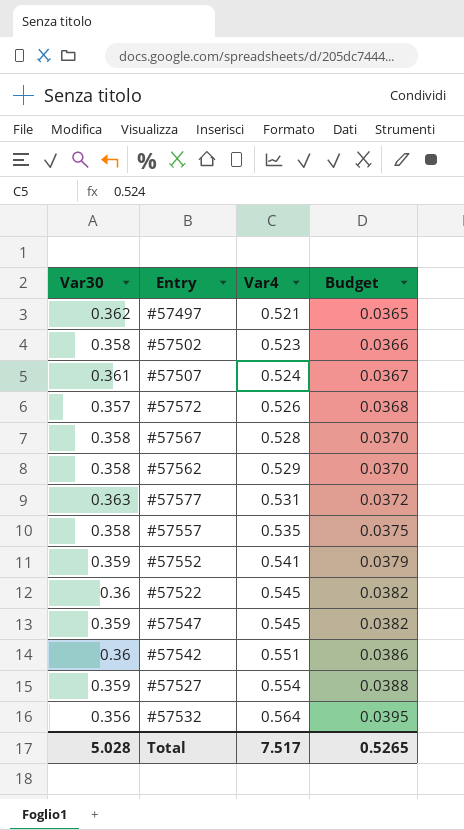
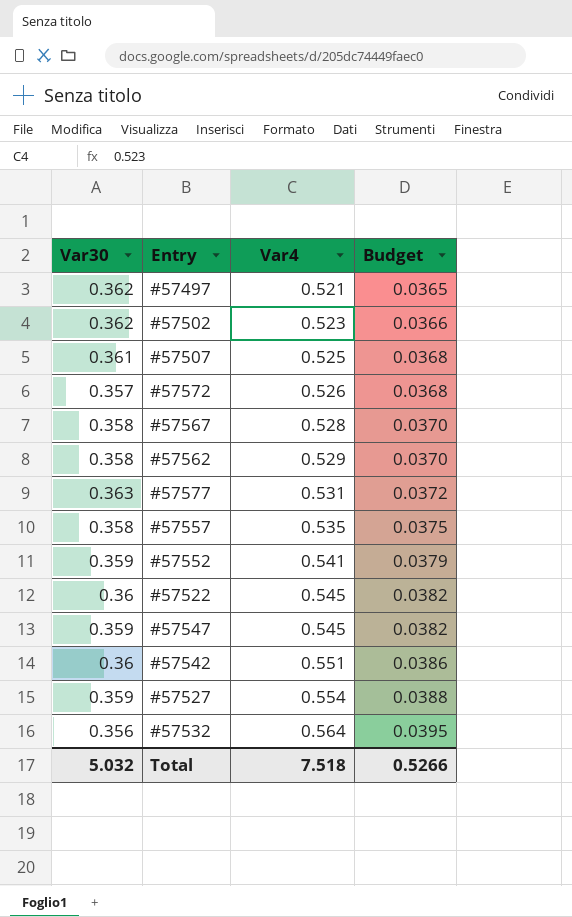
#57502 | Var30: 0.358 -> 0.362
#57507 | Var4: 0.524 -> 0.525
#57507 | Budget: 0.0367 -> 0.0368
Total | Var30: 5.028 -> 5.032
Total | Var4: 7.517 -> 7.518
Total | Budget: 0.5265 -> 0.5266

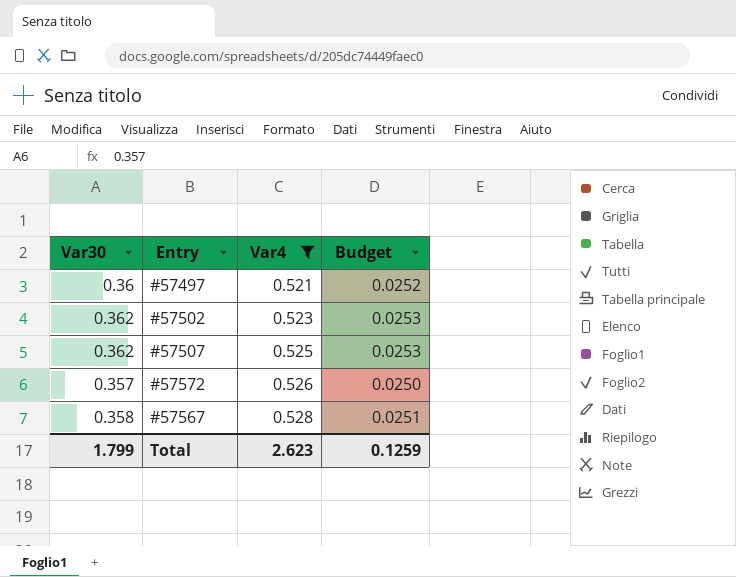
filter: none -> Var4 <= 0.528
column Budget | formula: [Var4] * 0.07 -> [Var30] * 0.07
#57497 | Var30: 0.362 -> 0.36
#57507 | Var30: 0.361 -> 0.362
Total | Var30: 5.032 -> 1.799
Total | Var4: 7.518 -> 2.623
Total | Budget: 0.5266 -> 0.1259

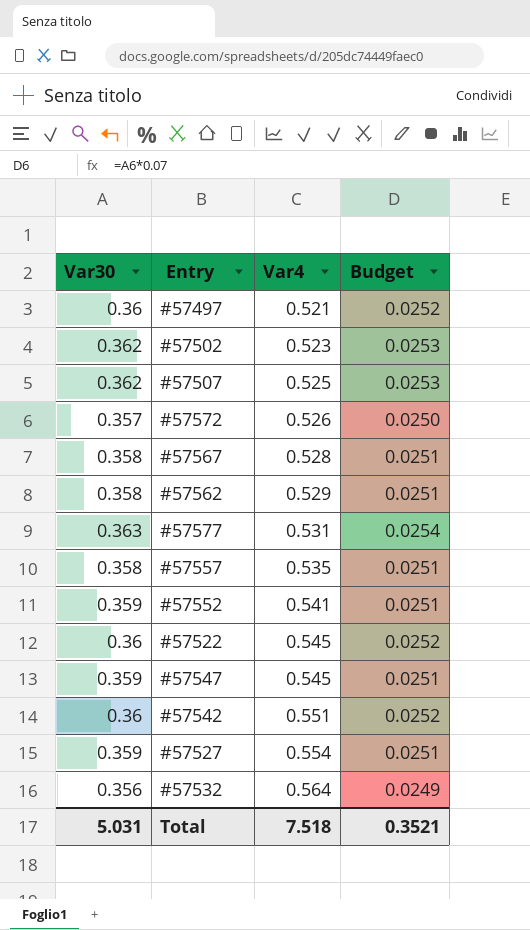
filter: Var4 <= 0.528 -> none
Total | Var30: 1.799 -> 5.031
Total | Var4: 2.623 -> 7.518
Total | Budget: 0.1259 -> 0.3521

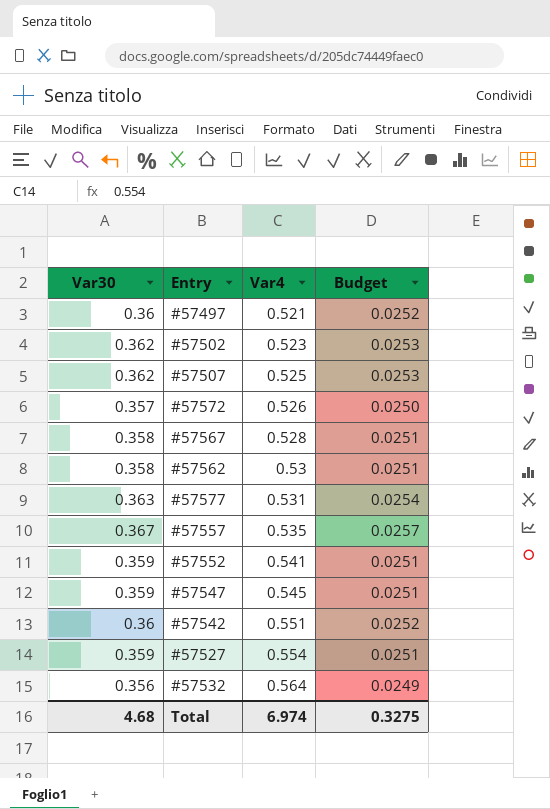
row #57522: 0.36 | 0.545 | 0.0252 -> none
#57562 | Var4: 0.529 -> 0.53
#57557 | Var30: 0.358 -> 0.367
#57557 | Budget: 0.0251 -> 0.0257
Total | Var30: 5.031 -> 4.68
Total | Var4: 7.518 -> 6.974
Total | Budget: 0.3521 -> 0.3275

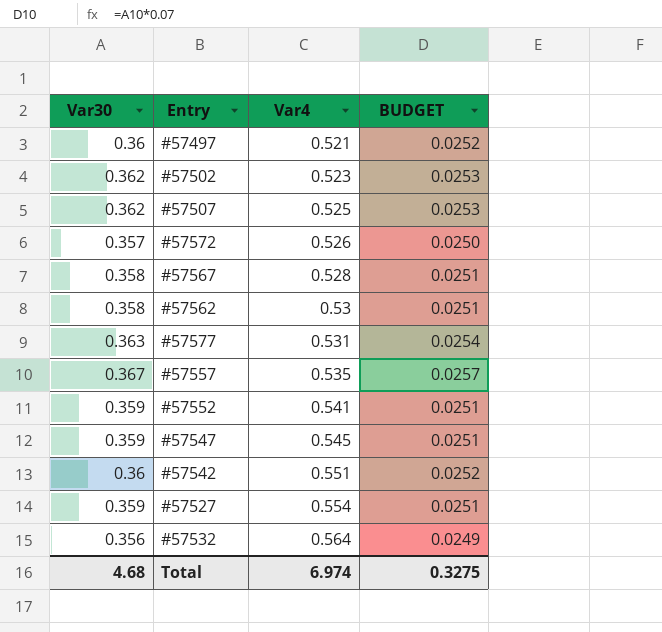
column name: Budget -> BUDGET

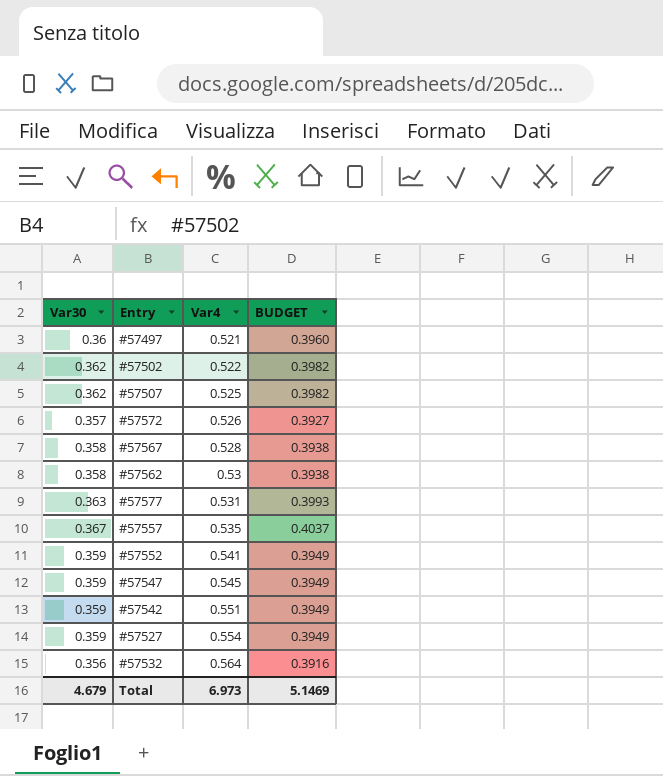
column BUDGET | formula: [Var30] * 0.07 -> [Var30] * 1.1
#57502 | Var4: 0.523 -> 0.522
#57542 | Var30: 0.36 -> 0.359
Total | Var30: 4.68 -> 4.679
Total | Var4: 6.974 -> 6.973
Total | BUDGET: 0.3275 -> 5.1469

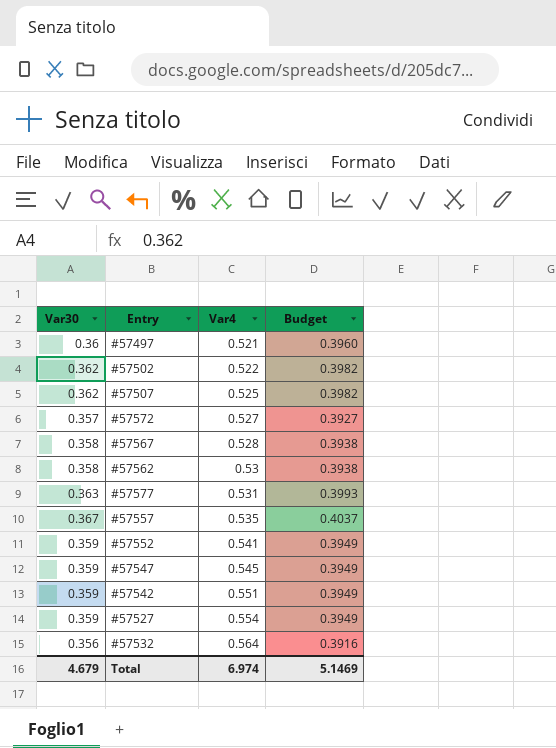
column name: BUDGET -> Budget
#57572 | Var4: 0.526 -> 0.527
Total | Var4: 6.973 -> 6.974

